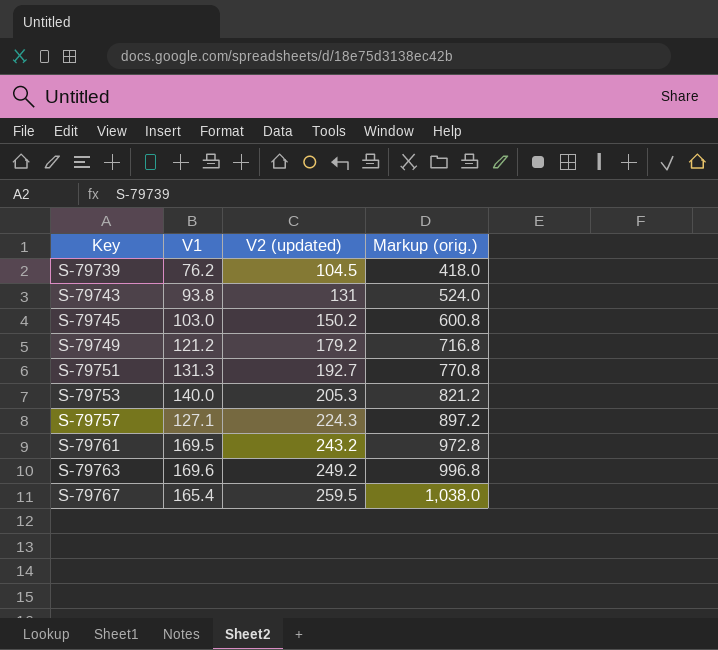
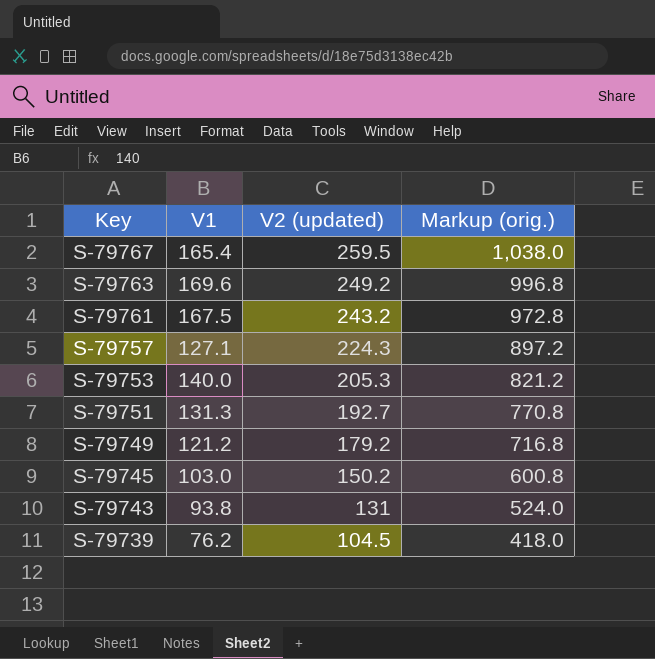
row order: Key ascending -> Key descending
S-79761 | V1: 169.5 -> 167.5

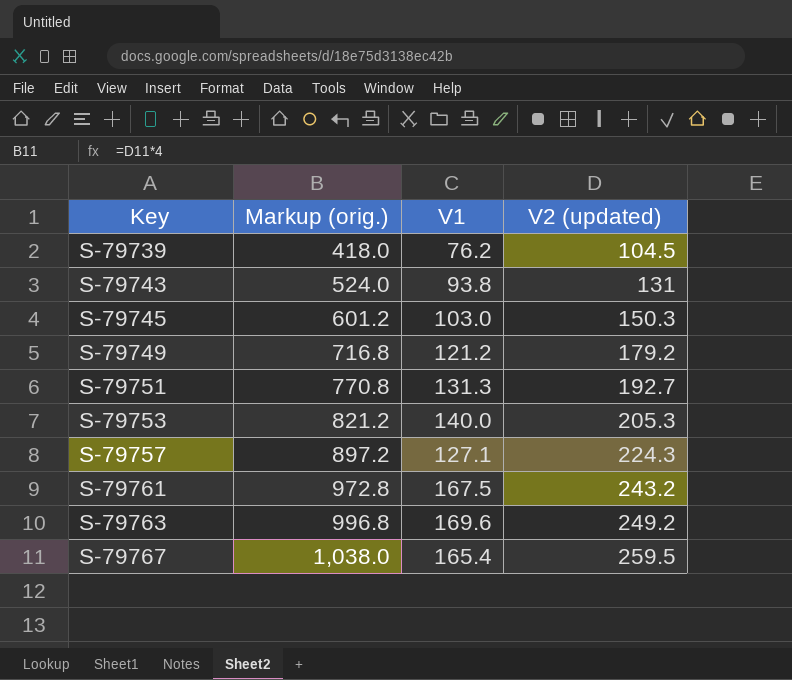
row order: Key descending -> Key ascending
column Markup (orig.) | position: 4 -> 2
S-79745 | Markup (orig.): 600.8 -> 601.2
S-79745 | V2 (updated): 150.2 -> 150.3

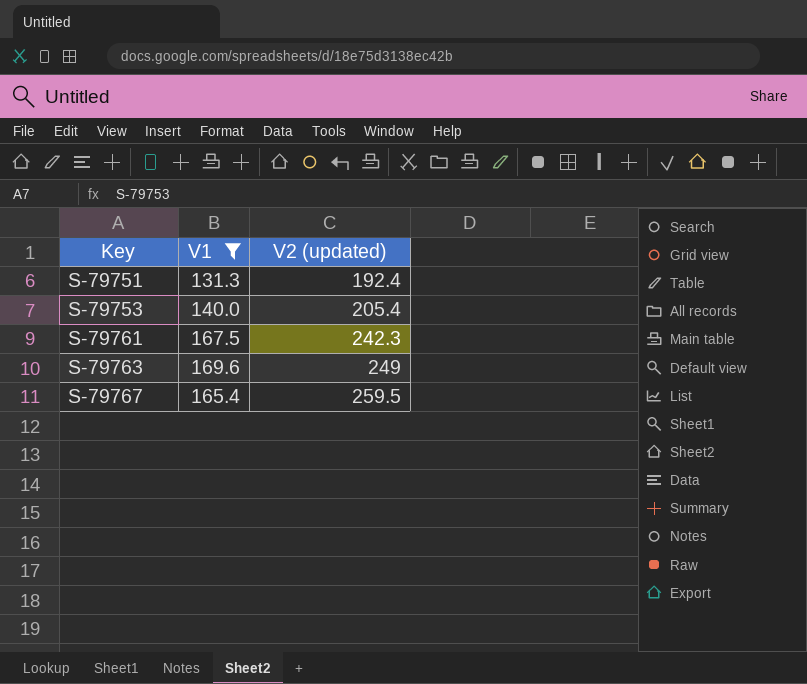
filter: none -> V1 >= 131.3
column Markup (orig.) | formula: [V2 (updated)] * 4 -> none
S-79751 | V2 (updated): 192.7 -> 192.4
S-79753 | V2 (updated): 205.3 -> 205.4
S-79761 | V2 (updated): 243.2 -> 242.3
S-79763 | V2 (updated): 249.2 -> 249

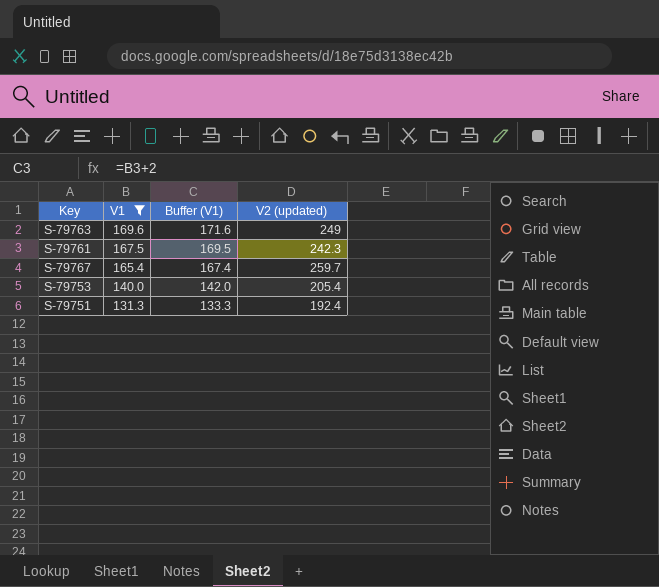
row order: Key ascending -> V1 descending
column Buffer (V1) | formula: none -> [V1] + 2
S-79767 | V2 (updated): 259.5 -> 259.7

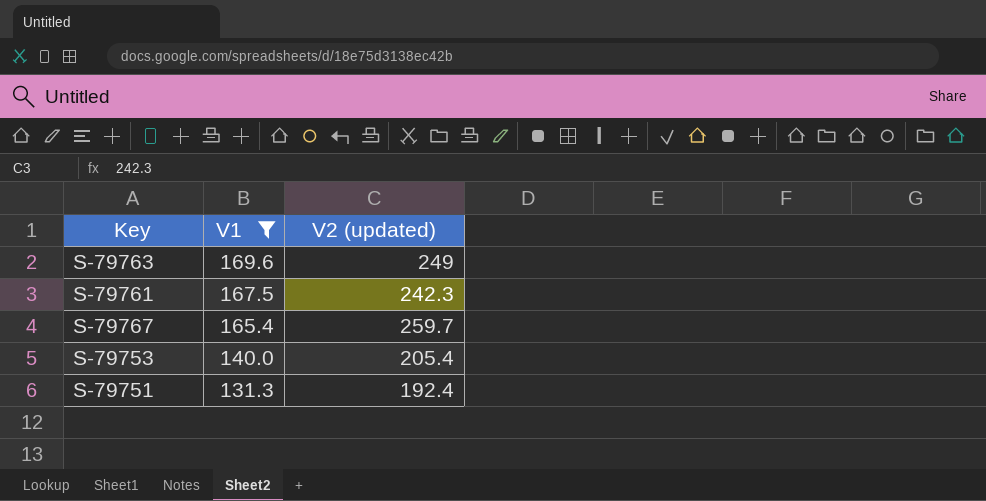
column Buffer (V1) | formula: [V1] + 2 -> none

